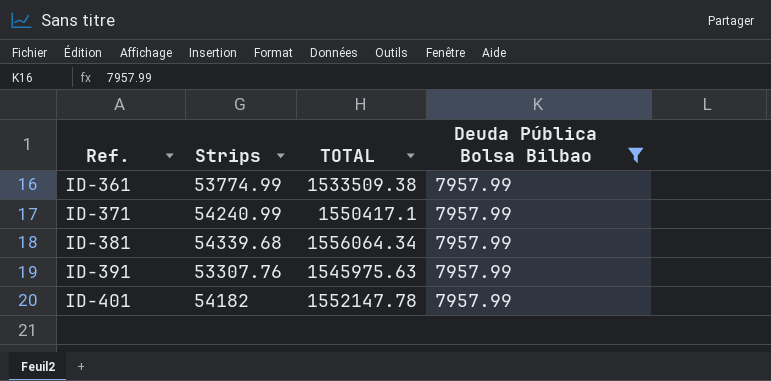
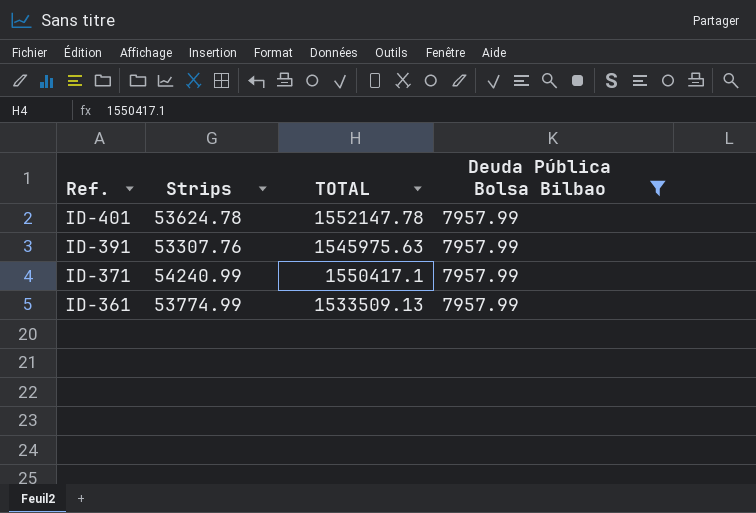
row order: Ref. ascending -> Ref. descending
row ID-381: 54339.68 | 1556064.34 | 7957.99 -> none
ID-401 | Strips: 54182 -> 53624.78
ID-361 | TOTAL: 1533509.38 -> 1533509.13

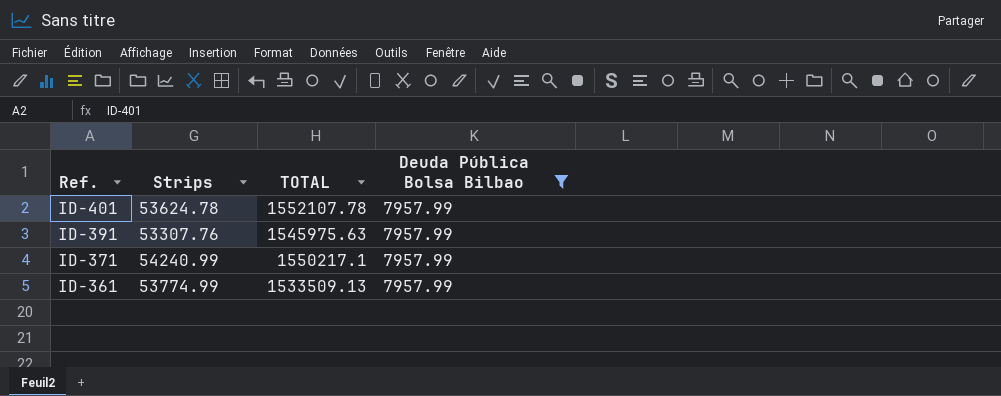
ID-401 | TOTAL: 1552147.78 -> 1552107.78
ID-371 | TOTAL: 1550417.1 -> 1550217.1

